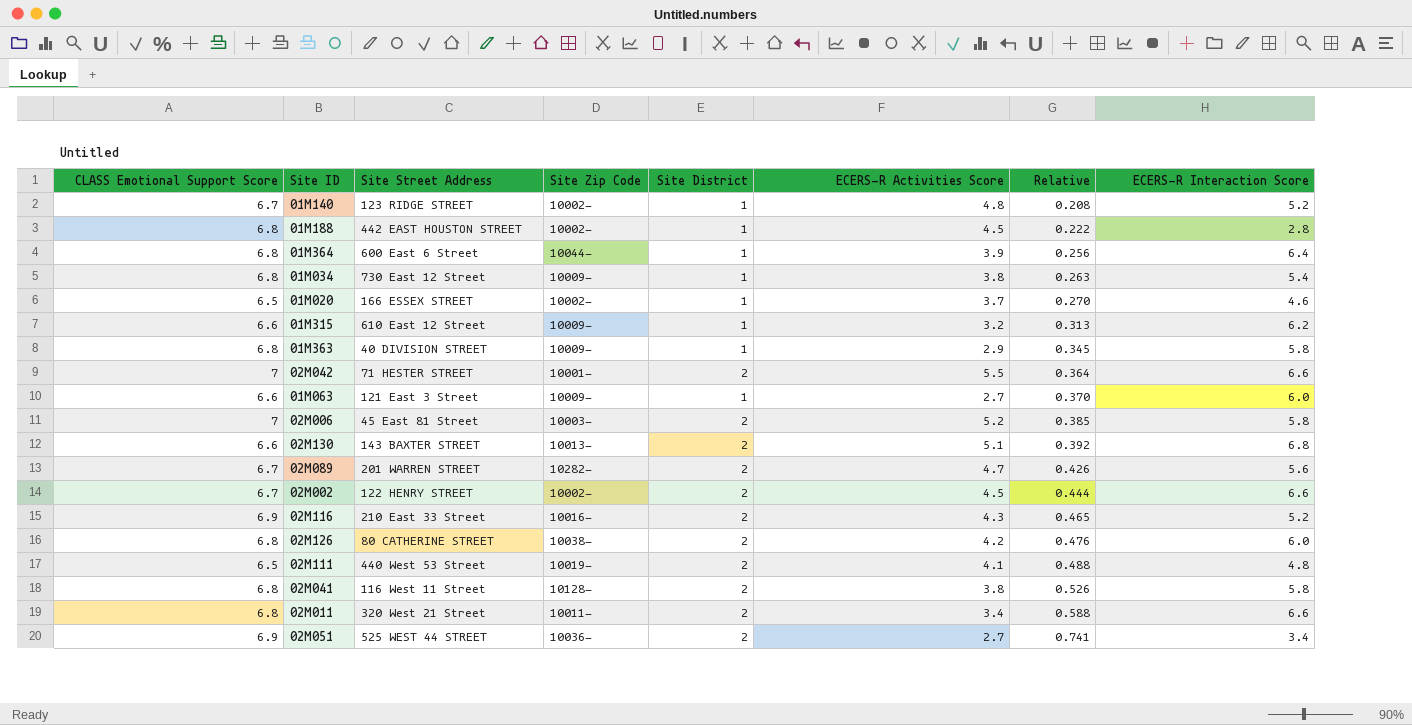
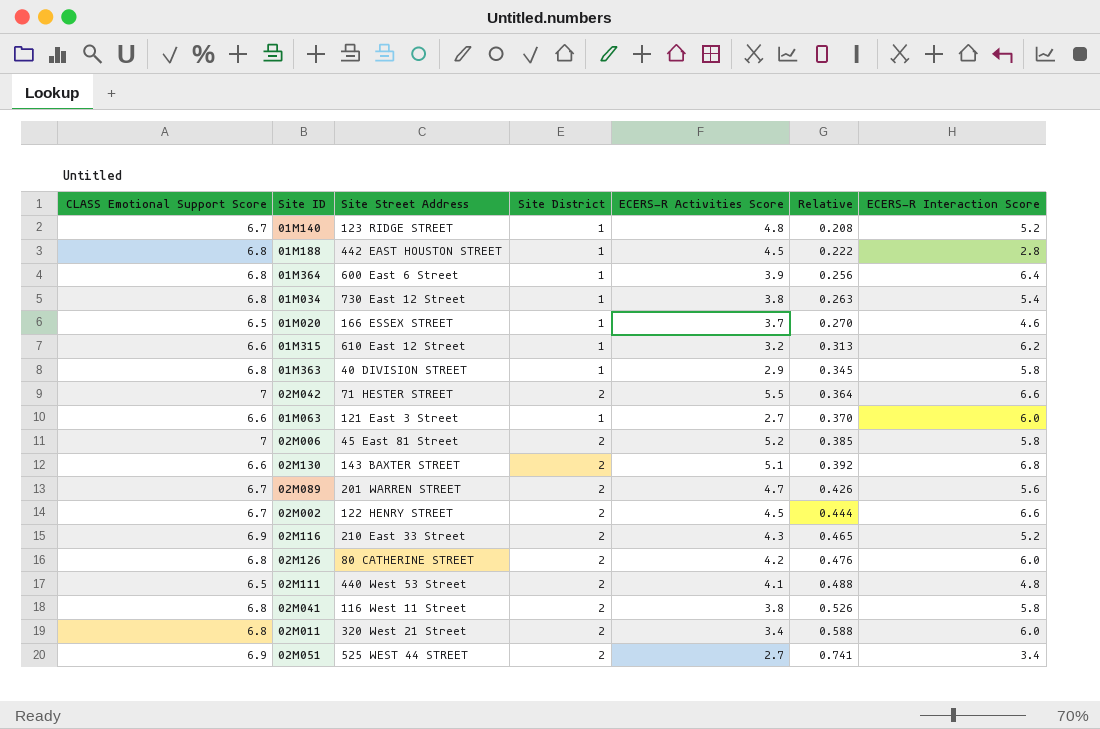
column Site Zip Code | position: 4 -> none
02M011 | ECERS-R Interaction Score: 6.6 -> 6.0

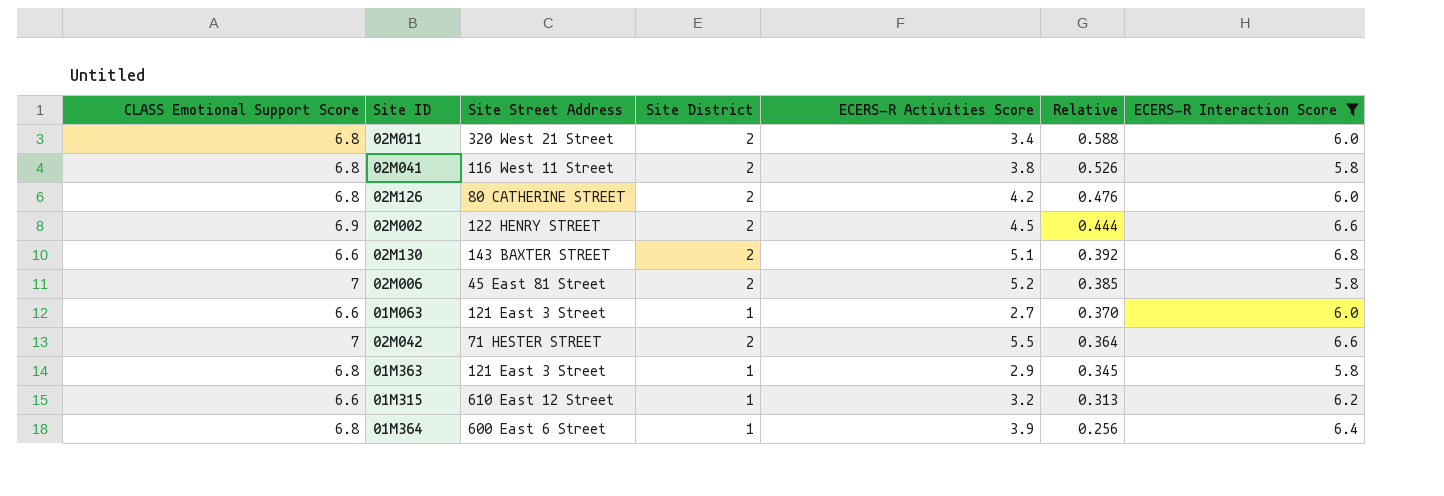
filter: none -> ECERS-R Interaction Score >= 5.8
row order: Relative ascending -> Relative descending
02M002 | CLASS Emotional Support Score: 6.7 -> 6.9
01M363 | Site Street Address: 40 DIVISION STREET -> 121 East 3 Street

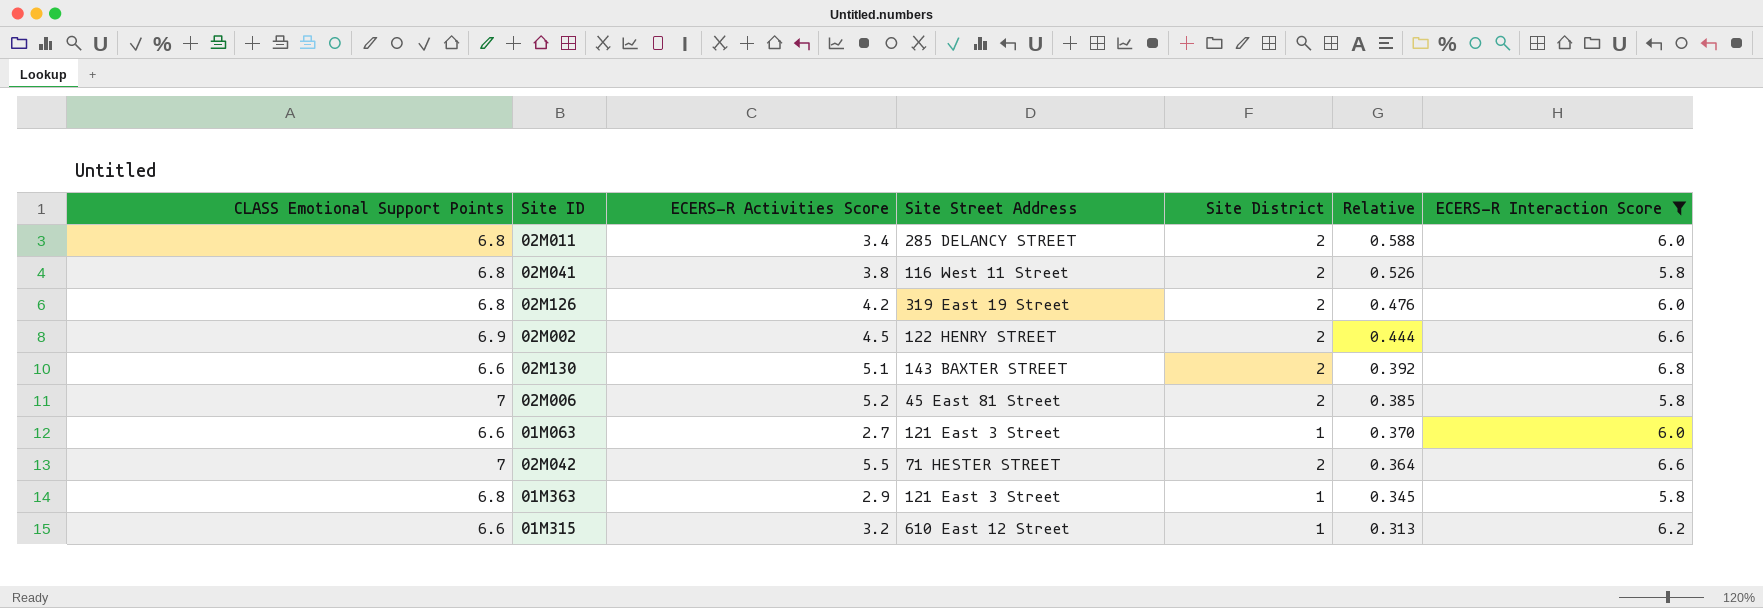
column name: CLASS Emotional Support Score -> CLASS Emotional Support Points
column ECERS-R Activities Score | position: 5 -> 3
row 01M364: 6.8 | 600 East 6 Street | 1 | 3.9 | 0.256 | 6.4 -> none
02M011 | Site Street Address: 320 West 21 Street -> 285 DELANCY STREET
02M126 | Site Street Address: 80 CATHERINE STREET -> 319 East 19 Street

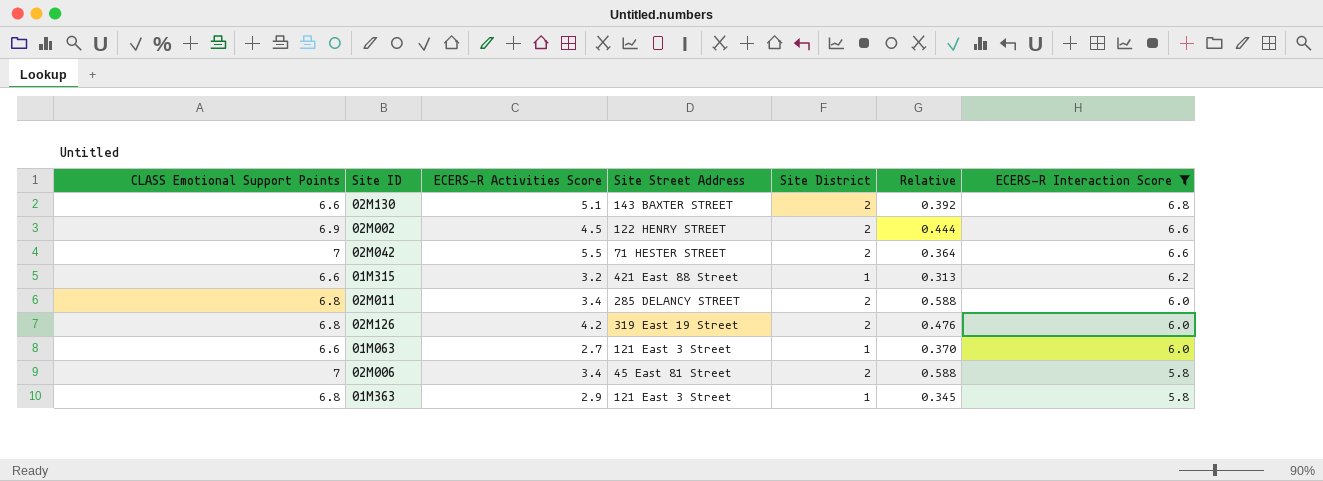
row order: Relative descending -> ECERS-R Interaction Score descending
row 02M041: 6.8 | 3.8 | 116 West 11 Street | 2 | 0.526 | 5.8 -> none
01M315 | Site Street Address: 610 East 12 Street -> 421 East 88 Street
02M006 | ECERS-R Activities Score: 5.2 -> 3.4
02M006 | Relative: 0.385 -> 0.588

